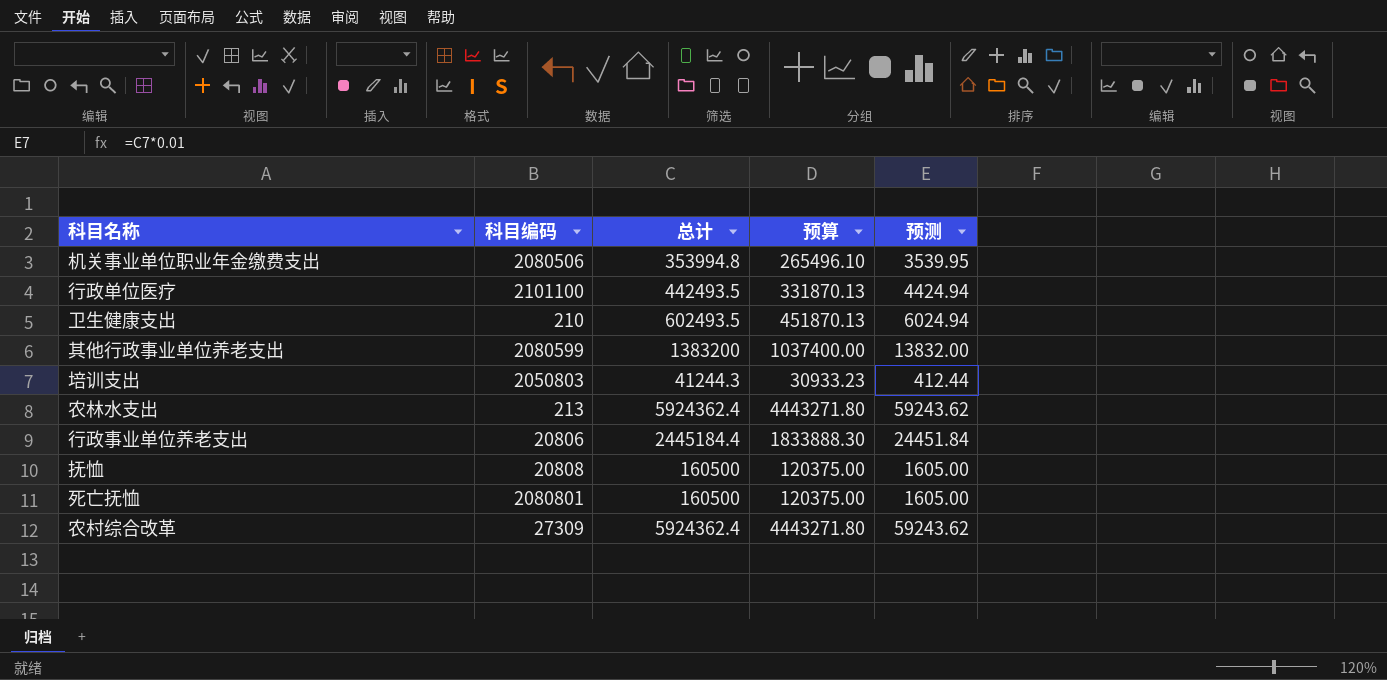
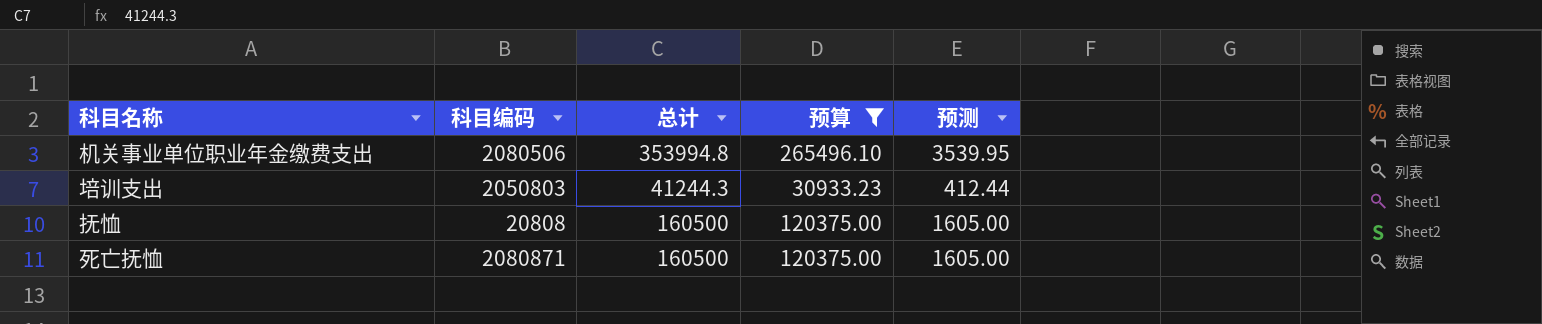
filter: none -> 预算 <= 265496.10
死亡抚恤 | 科目编码: 2080801 -> 2080871

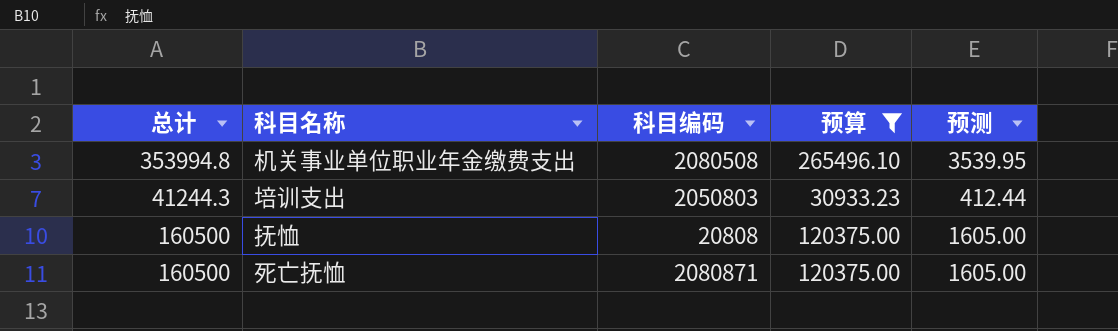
column 总计 | position: 3 -> 1
机关事业单位职业年金缴费支出 | 科目编码: 2080506 -> 2080508

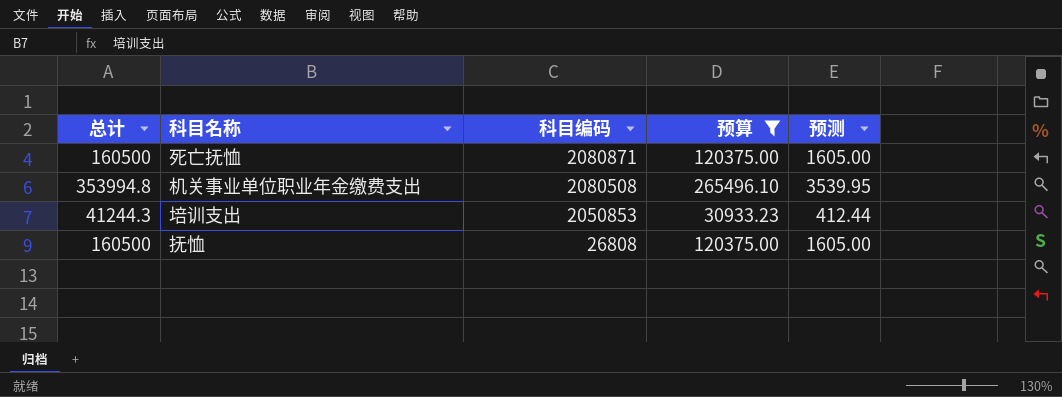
row order: none -> 科目编码 descending
培训支出 | 科目编码: 2050803 -> 2050853
抚恤 | 科目编码: 20808 -> 26808

